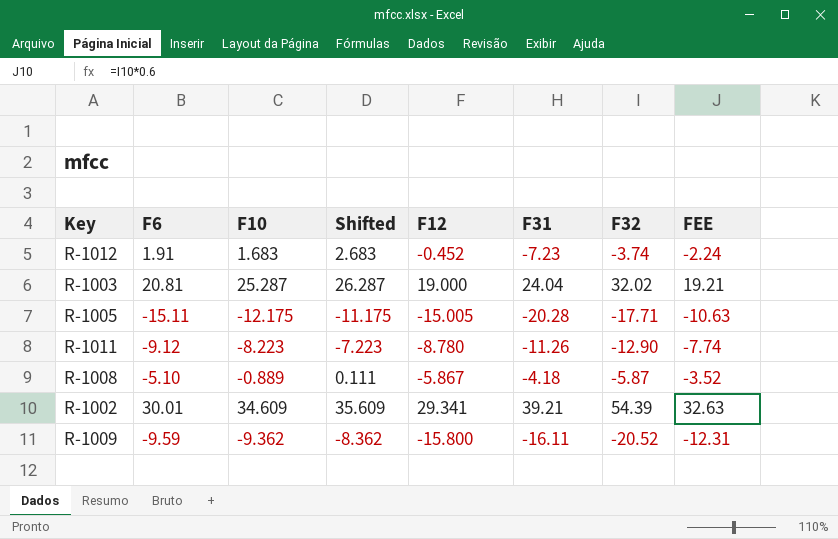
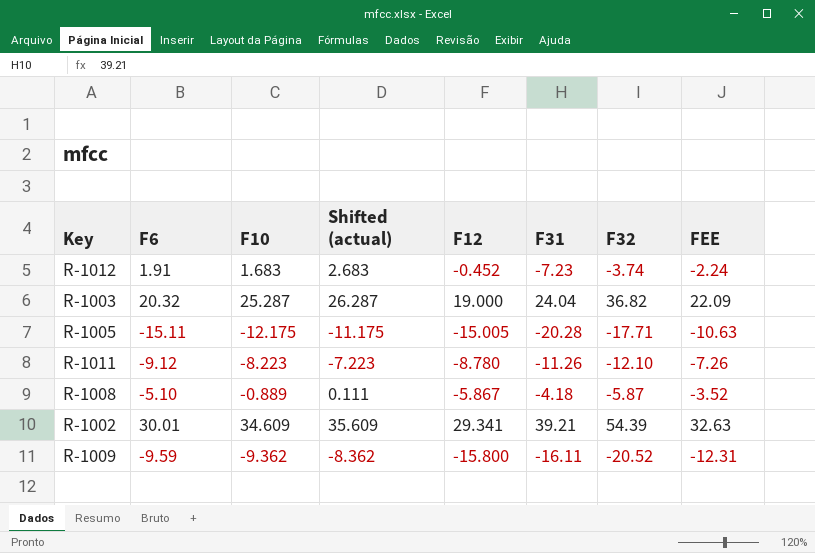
column name: Shifted -> Shifted (actual)
R-1003 | F6: 20.81 -> 20.32
R-1003 | F32: 32.02 -> 36.82
R-1003 | FEE: 19.21 -> 22.09
R-1011 | F32: -12.90 -> -12.10
R-1011 | FEE: -7.74 -> -7.26

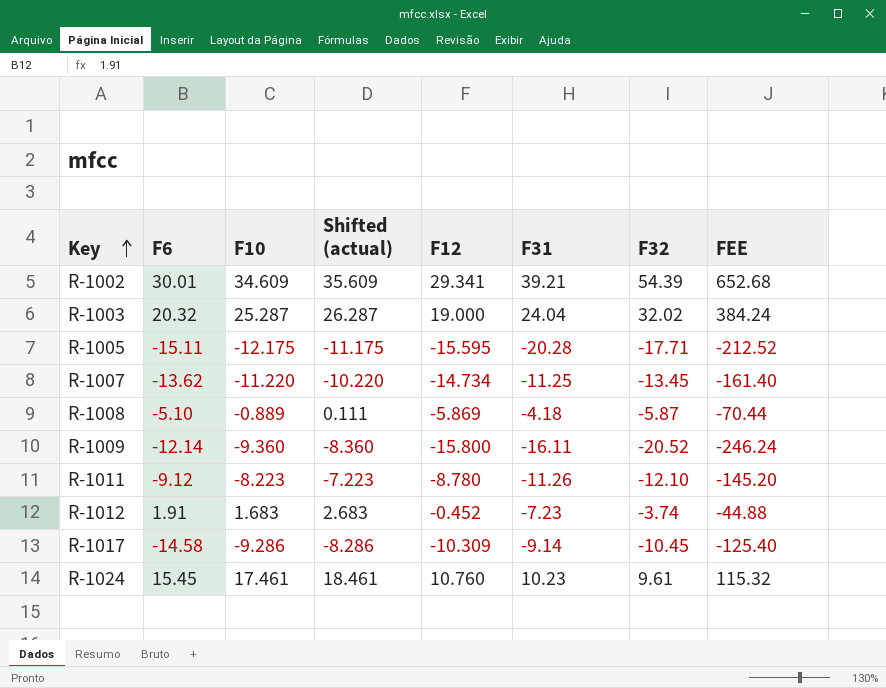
row order: none -> Key ascending
column FEE | formula: [F32] * 0.6 -> [F32] * 12
R-1003 | F32: 36.82 -> 32.02
R-1005 | F12: -15.005 -> -15.595
row R-1007: none -> -13.62 | -11.220 | -10.220 | -14.734 | -11.25 | -13.45 | -161.40
R-1008 | F12: -5.867 -> -5.869
R-1009 | F6: -9.59 -> -12.14
R-1009 | F10: -9.362 -> -9.360
R-1009 | Shifted (actual): -8.362 -> -8.360
row R-1017: none -> -14.58 | -9.286 | -8.286 | -10.309 | -9.14 | -10.45 | -125.40
row R-1024: none -> 15.45 | 17.461 | 18.461 | 10.760 | 10.23 | 9.61 | 115.32

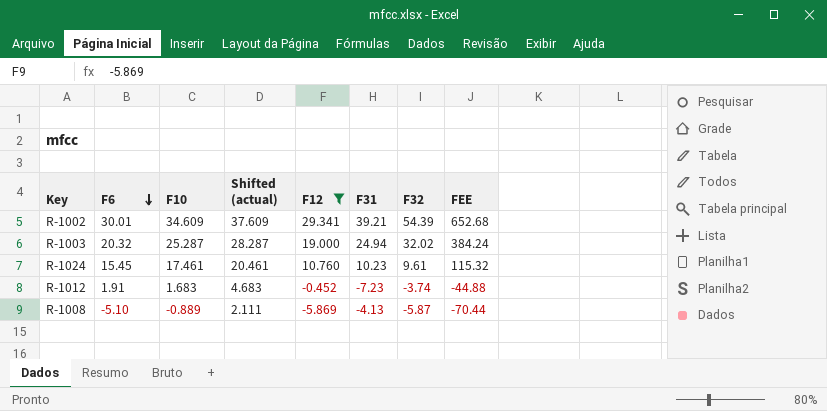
filter: none -> F12 >= -5.869
row order: Key ascending -> F6 descending
column Shifted (actual) | formula: [F10] + 1 -> [F10] + 3
R-1003 | F31: 24.04 -> 24.94
R-1008 | F31: -4.18 -> -4.13

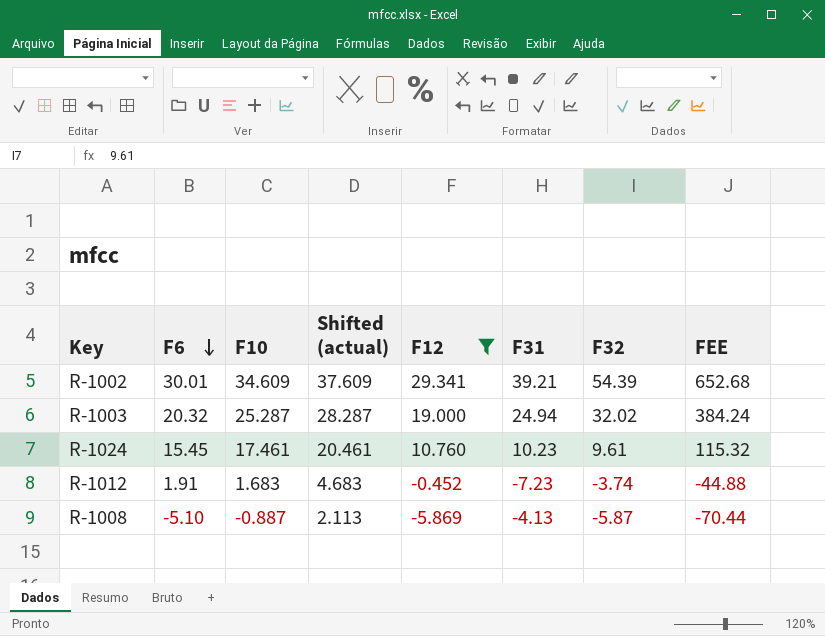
R-1008 | F10: -0.889 -> -0.887
R-1008 | Shifted (actual): 2.111 -> 2.113

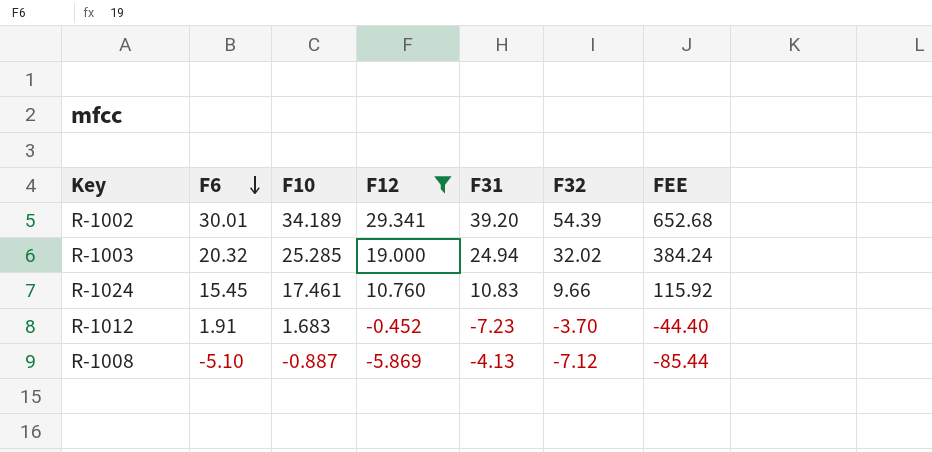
column Shifted (actual) | formula: [F10] + 3 -> none
R-1002 | F10: 34.609 -> 34.189
R-1002 | F31: 39.21 -> 39.20
R-1003 | F10: 25.287 -> 25.285
R-1024 | F31: 10.23 -> 10.83
R-1024 | F32: 9.61 -> 9.66
R-1024 | FEE: 115.32 -> 115.92
R-1012 | F32: -3.74 -> -3.70
R-1012 | FEE: -44.88 -> -44.40
R-1008 | F32: -5.87 -> -7.12
R-1008 | FEE: -70.44 -> -85.44

